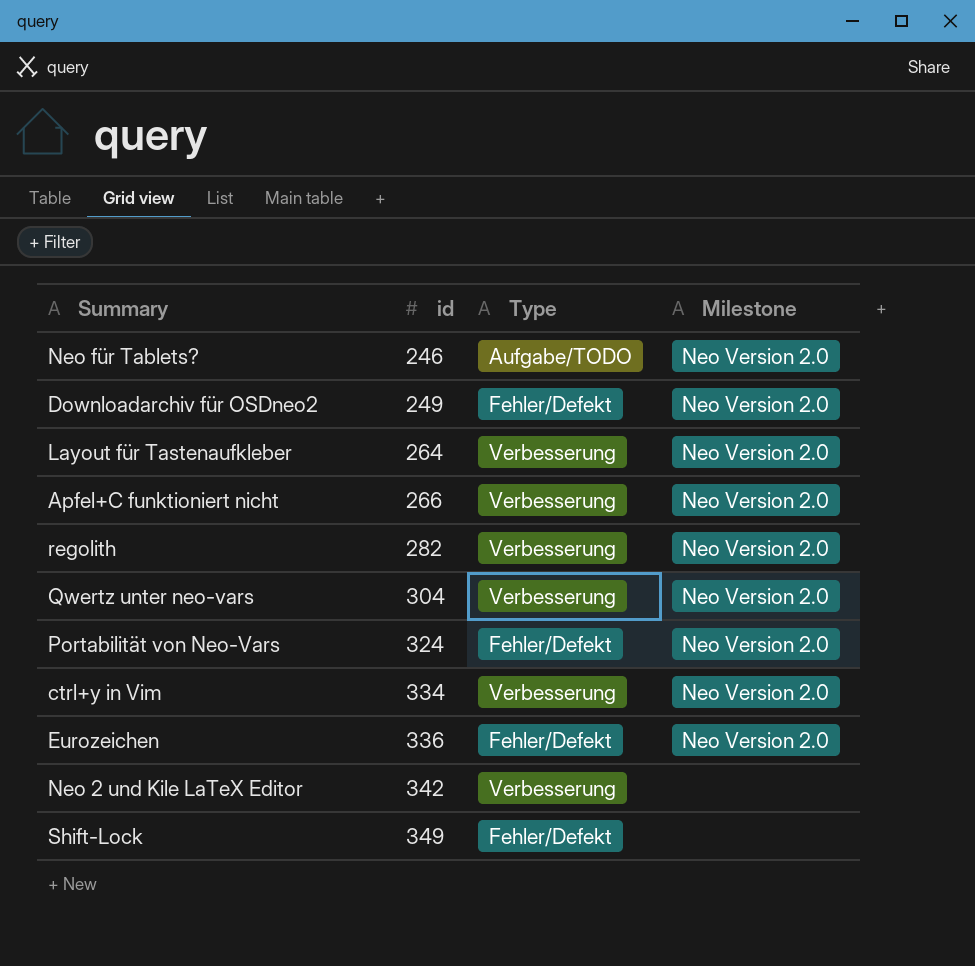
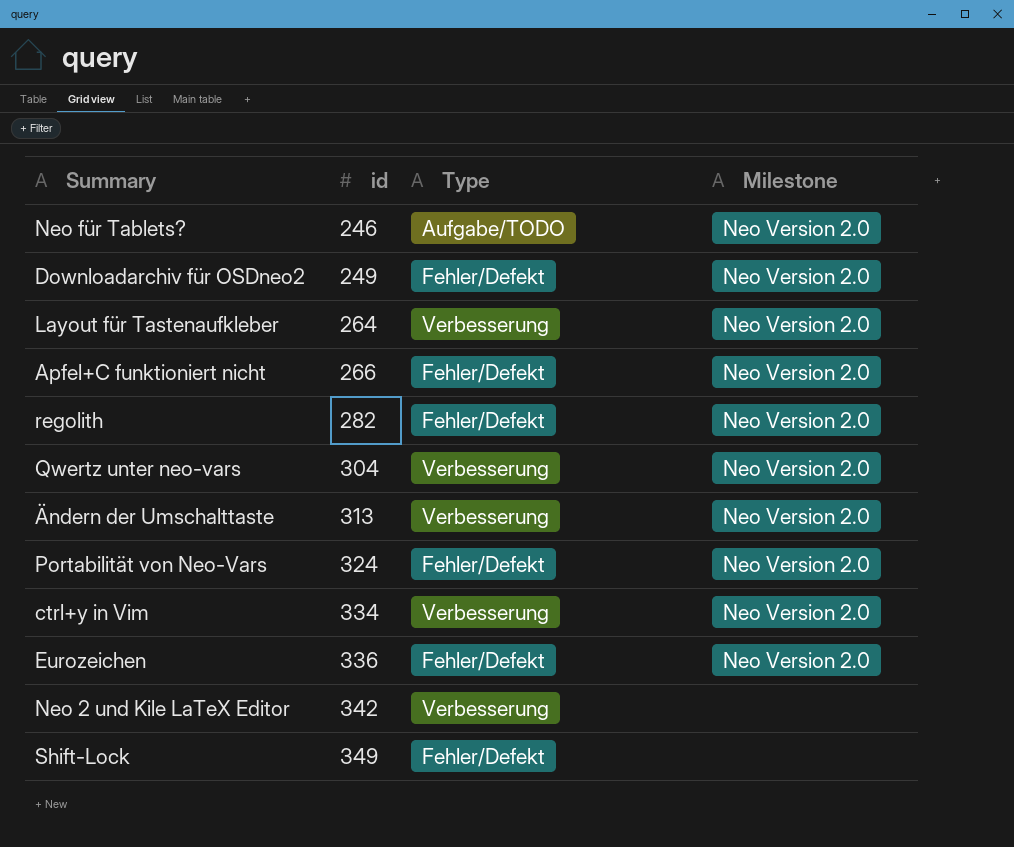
Apfel+C funktioniert nicht | Type: Verbesserung -> Fehler/Defekt
regolith | Type: Verbesserung -> Fehler/Defekt
row Ändern der Umschalttaste: none -> 313 | Verbesserung | Neo Version 2.0

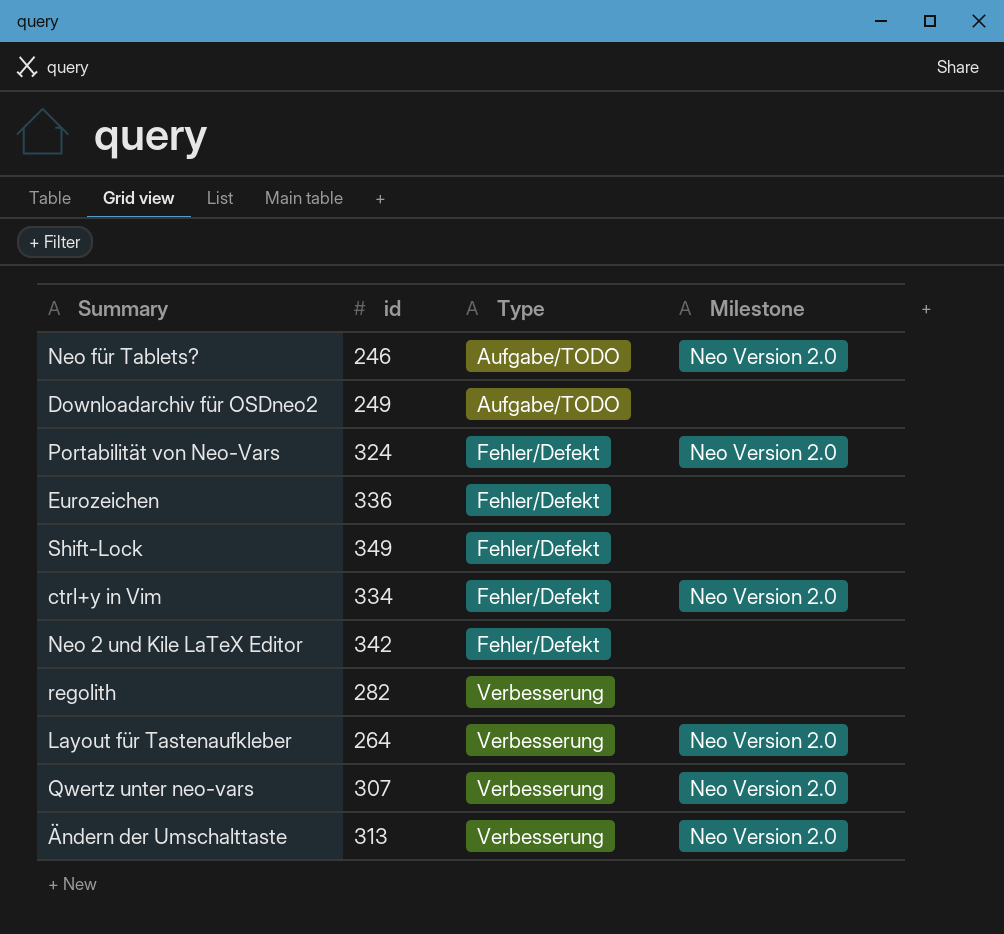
row order: id ascending -> Type ascending
row Apfel+C funktioniert nicht: 266 | Fehler/Defekt | Neo Version 2.0 -> none
Downloadarchiv für OSDneo2 | Type: Fehler/Defekt -> Aufgabe/TODO
Downloadarchiv für OSDneo2 | Milestone: Neo Version 2.0 -> none
Eurozeichen | Milestone: Neo Version 2.0 -> none
ctrl+y in Vim | Type: Verbesserung -> Fehler/Defekt
Neo 2 und Kile LaTeX Editor | Type: Verbesserung -> Fehler/Defekt
regolith | Type: Fehler/Defekt -> Verbesserung
regolith | Milestone: Neo Version 2.0 -> none
Qwertz unter neo-vars | id: 304 -> 307

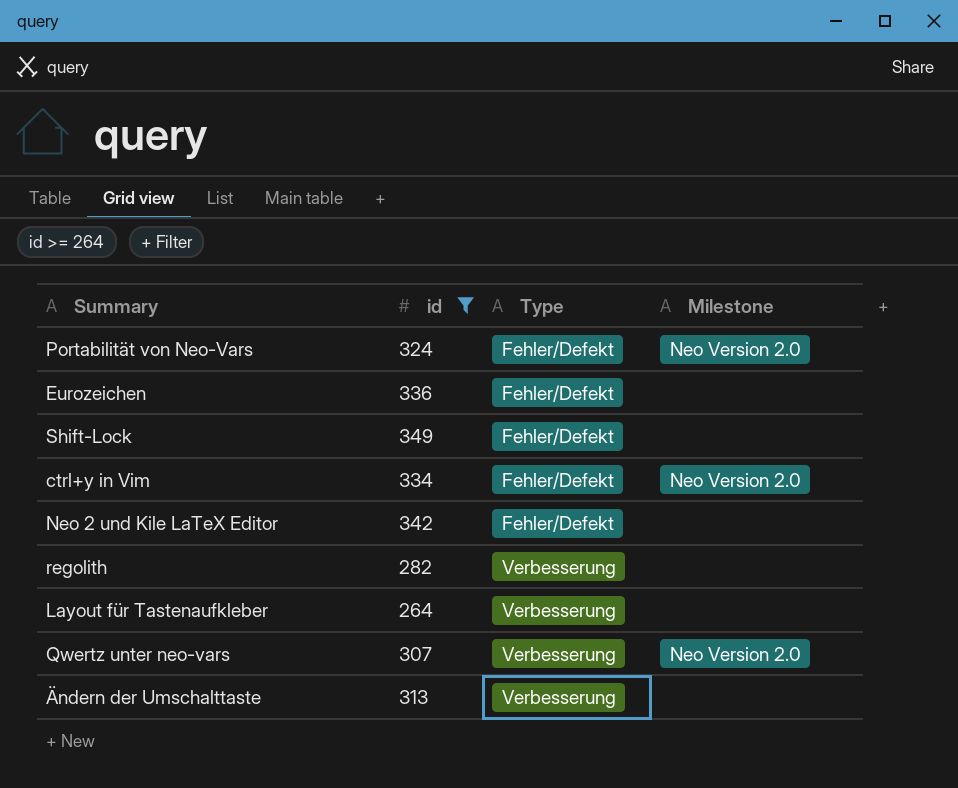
filter: none -> id >= 264
Layout für Tastenaufkleber | Milestone: Neo Version 2.0 -> none
Ändern der Umschalttaste | Milestone: Neo Version 2.0 -> none

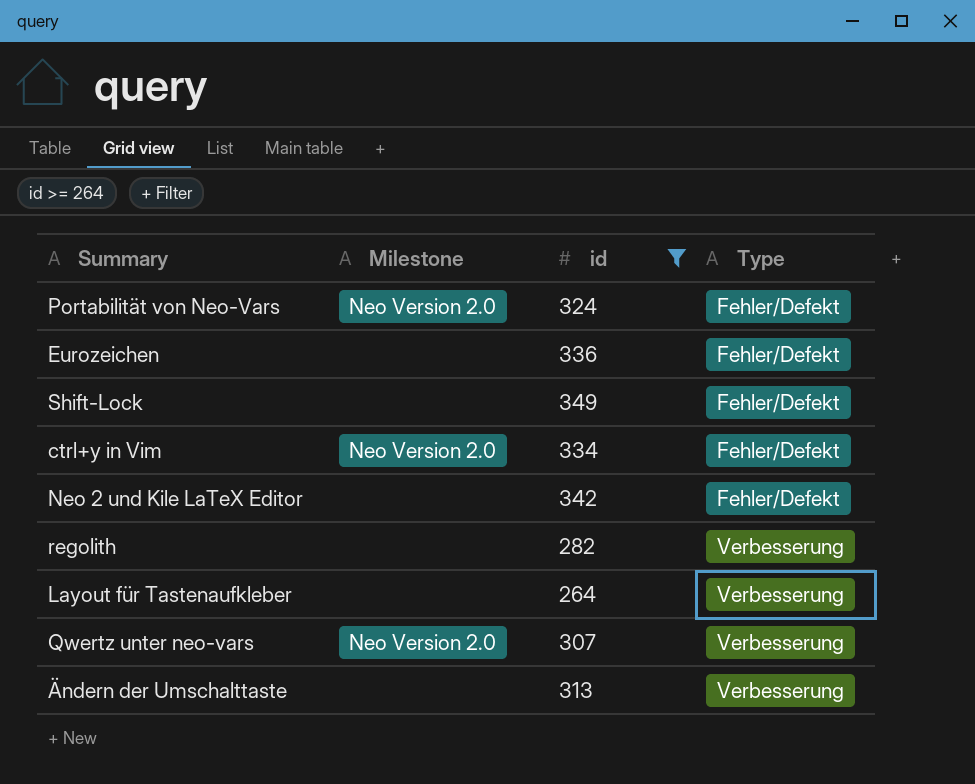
column Milestone | position: 4 -> 2

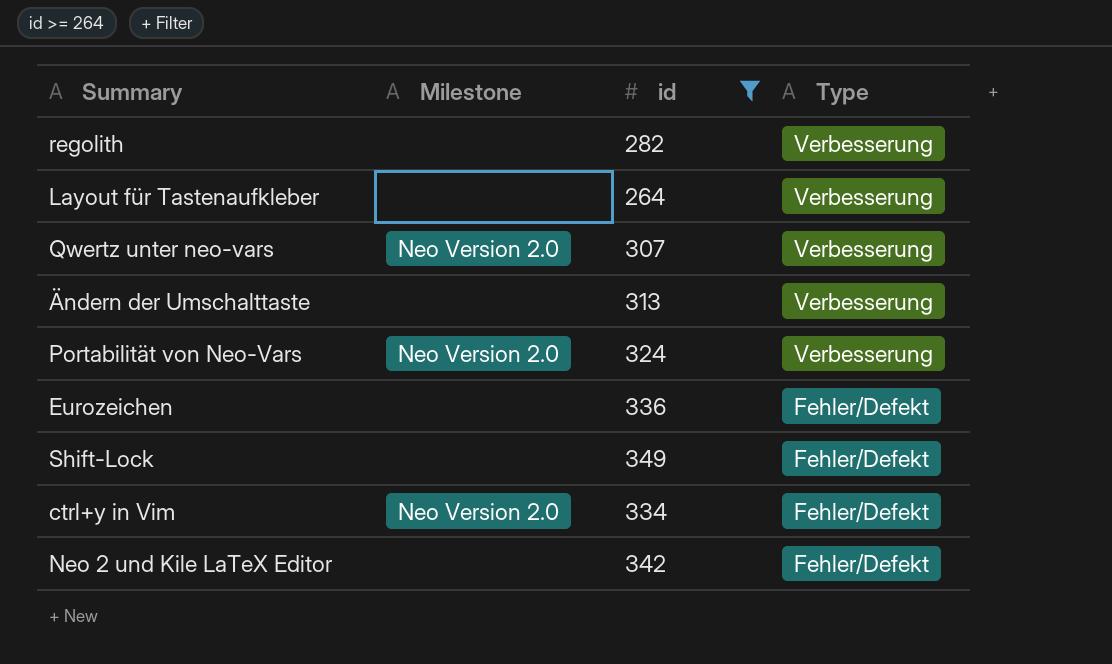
row order: Type ascending -> Type descending
Portabilität von Neo-Vars | Type: Fehler/Defekt -> Verbesserung

